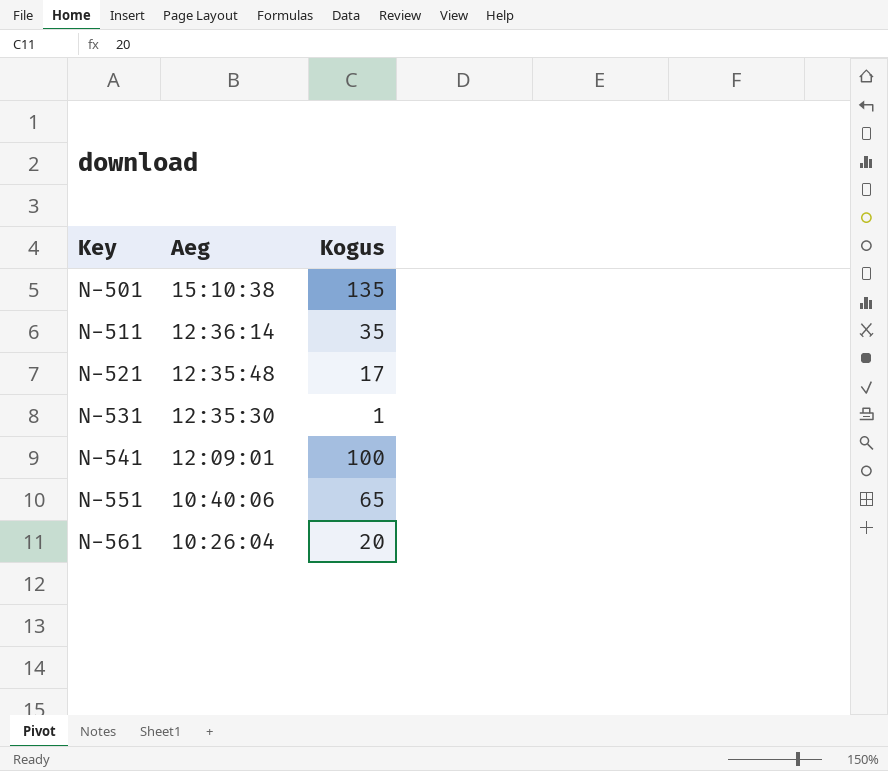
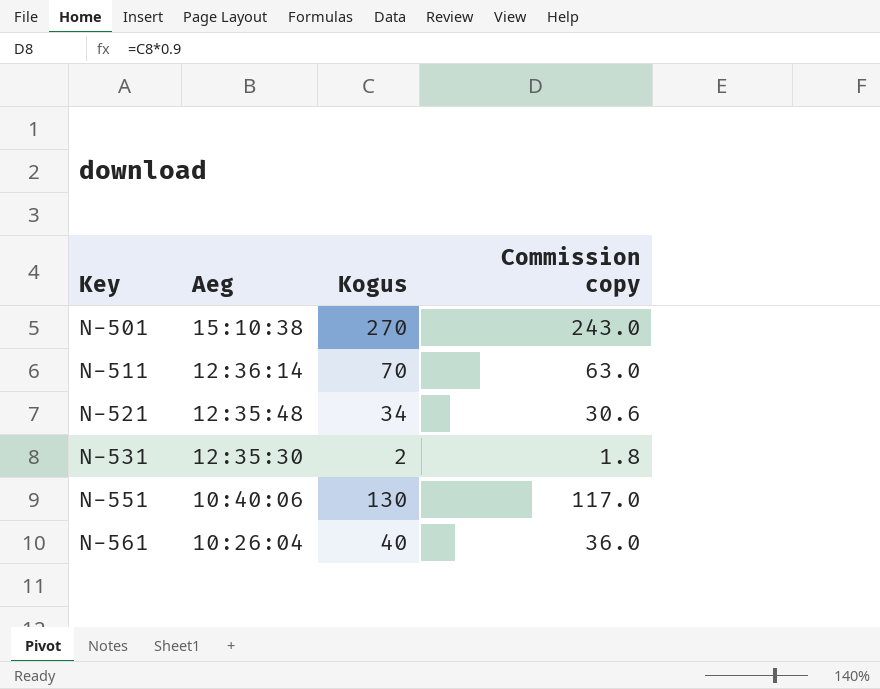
column Commission copy | formula: none -> [Kogus] * 0.9
row N-541: 12:09:01 | 100 -> none
N-501 | Kogus: 135 -> 270
N-511 | Kogus: 35 -> 70
N-521 | Kogus: 17 -> 34
N-531 | Kogus: 1 -> 2
N-551 | Kogus: 65 -> 130
N-561 | Kogus: 20 -> 40

